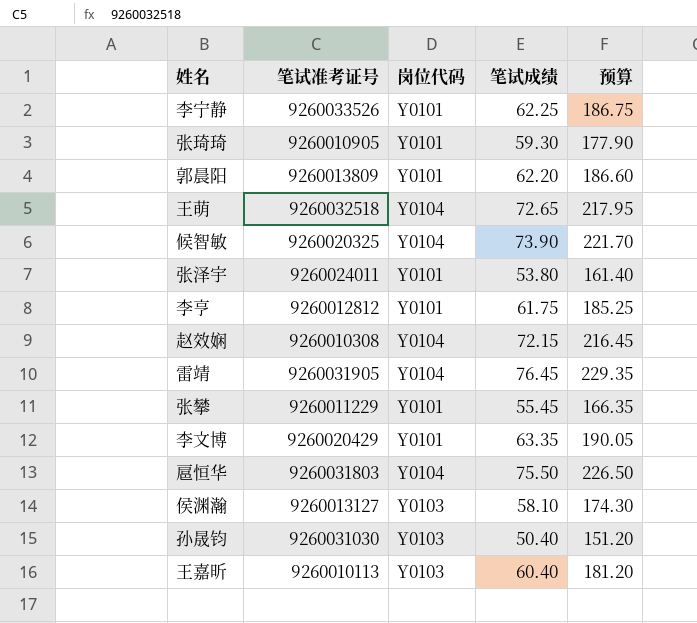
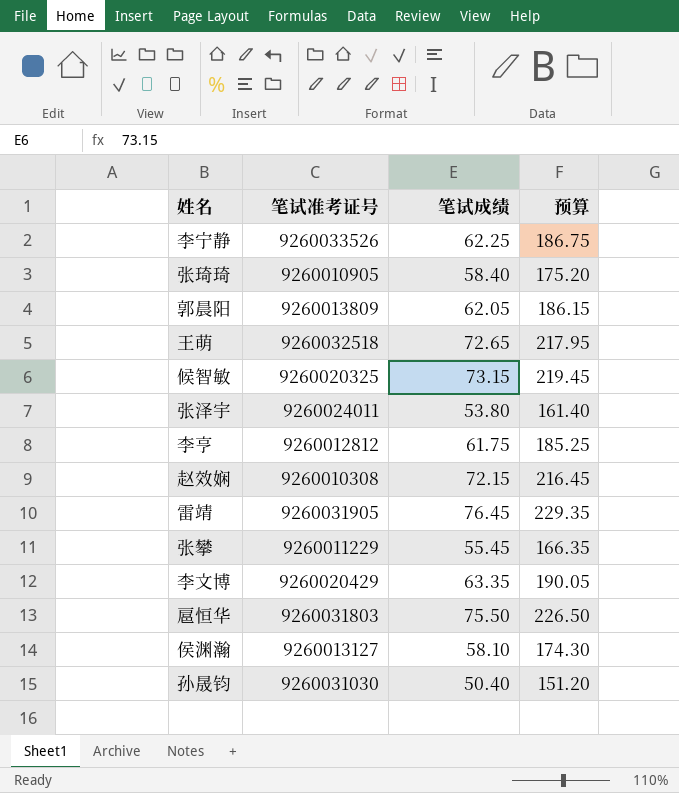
column 岗位代码 | position: 3 -> none
row 王嘉昕: 9260010113 | Y0103 | 60.40 | 181.20 -> none
张琦琦 | 笔试成绩: 59.30 -> 58.40
张琦琦 | 预算: 177.90 -> 175.20
郭晨阳 | 笔试成绩: 62.20 -> 62.05
郭晨阳 | 预算: 186.60 -> 186.15
候智敏 | 笔试成绩: 73.90 -> 73.15
候智敏 | 预算: 221.70 -> 219.45

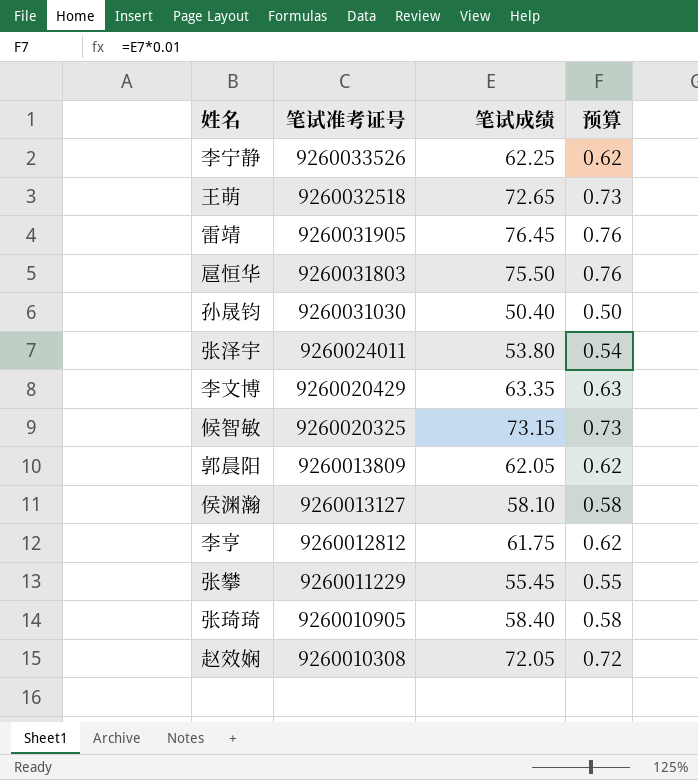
row order: none -> 笔试准考证号 descending
column 预算 | formula: [笔试成绩] * 3 -> [笔试成绩] * 0.01
赵效娴 | 笔试成绩: 72.15 -> 72.05

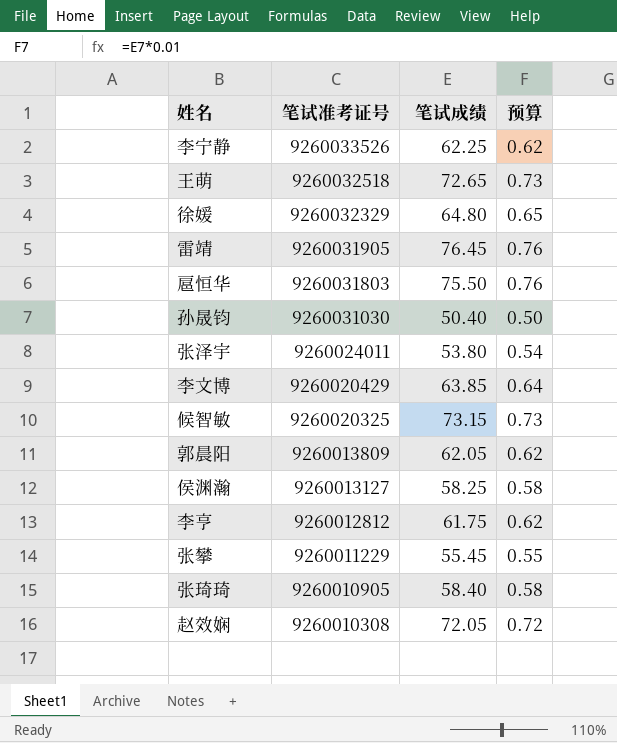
row 徐媛: none -> 9260032329 | 64.80 | 0.65
李文博 | 笔试成绩: 63.35 -> 63.85
李文博 | 预算: 0.63 -> 0.64
侯渊瀚 | 笔试成绩: 58.10 -> 58.25

